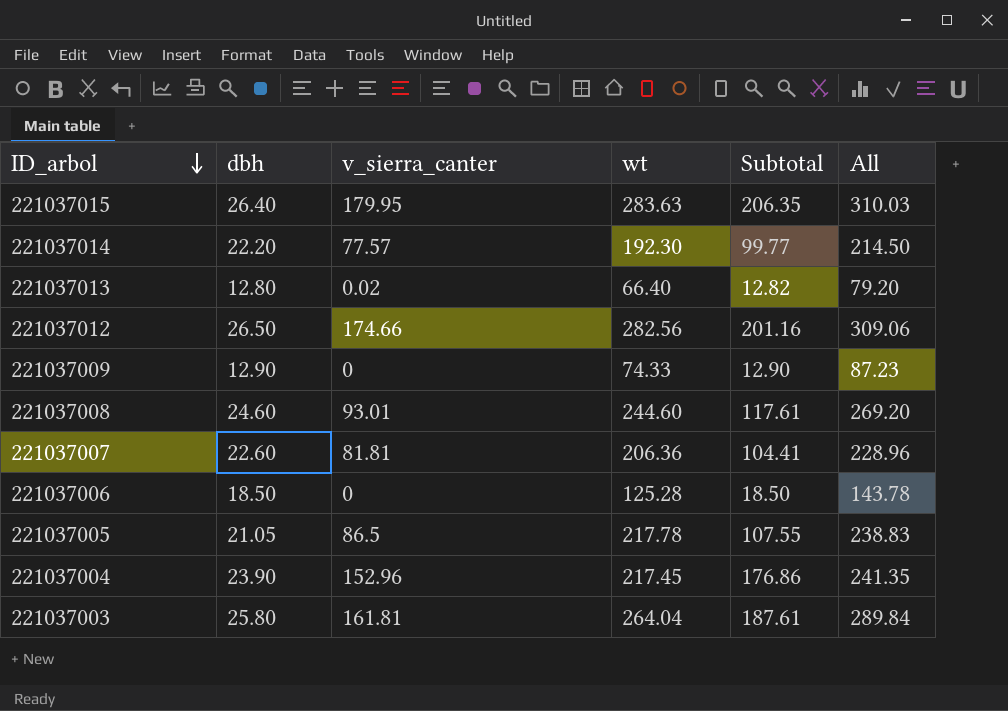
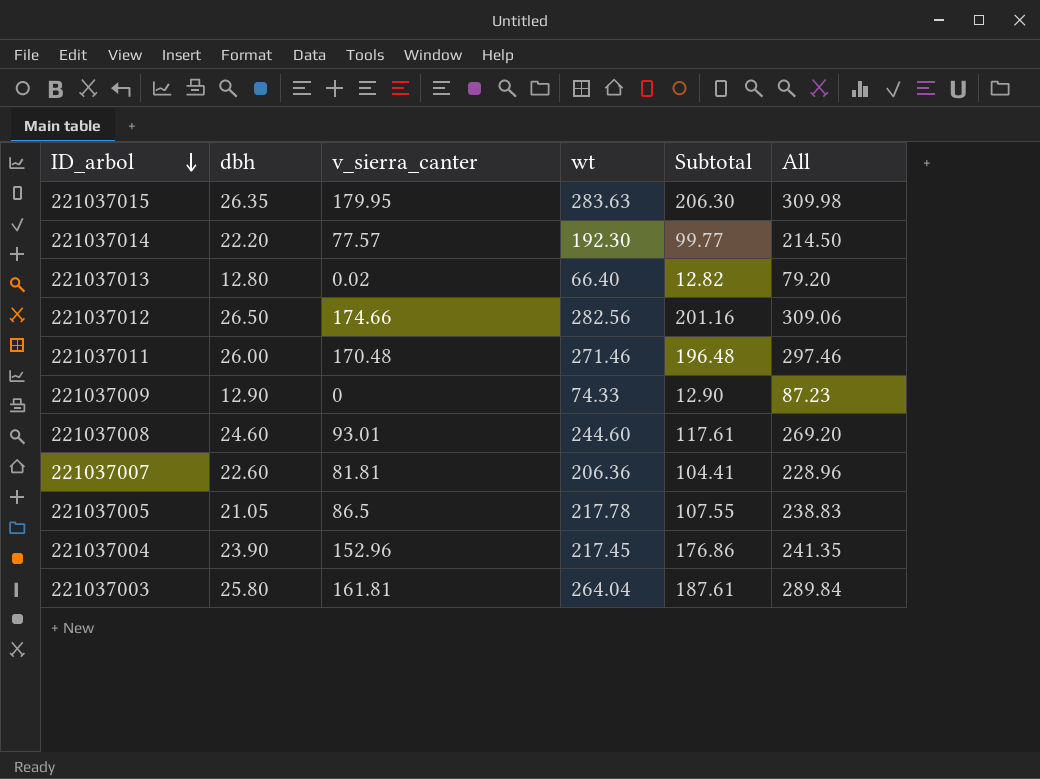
row 221037006: 18.50 | 0 | 125.28 | 18.50 | 143.78 -> none
221037015 | dbh: 26.40 -> 26.35
221037015 | Subtotal: 206.35 -> 206.30
221037015 | All: 310.03 -> 309.98
row 221037011: none -> 26.00 | 170.48 | 271.46 | 196.48 | 297.46

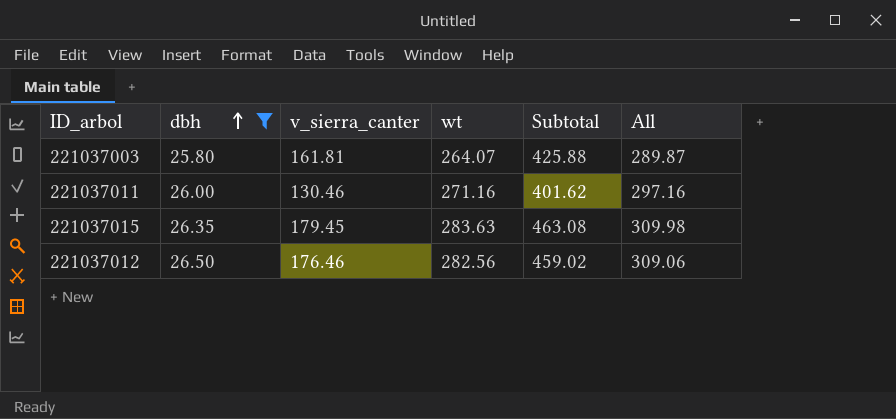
filter: none -> dbh >= 25.80
row order: ID_arbol descending -> dbh ascending
column Subtotal | formula: [dbh] + [v_sierra_canter] -> [v_sierra_canter] + [wt]
221037003 | wt: 264.04 -> 264.07
221037003 | All: 289.84 -> 289.87
221037011 | v_sierra_canter: 170.48 -> 130.46
221037011 | wt: 271.46 -> 271.16
221037011 | All: 297.46 -> 297.16
221037015 | v_sierra_canter: 179.95 -> 179.45
221037012 | v_sierra_canter: 174.66 -> 176.46

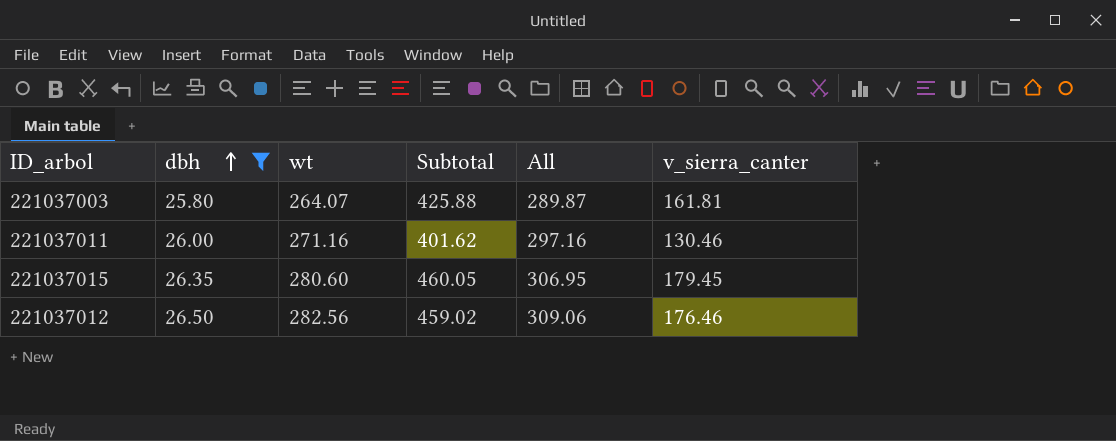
column v_sierra_canter | position: 3 -> 6
221037015 | wt: 283.63 -> 280.60
221037015 | Subtotal: 463.08 -> 460.05
221037015 | All: 309.98 -> 306.95

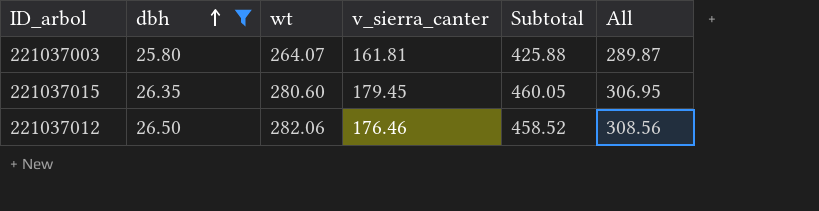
column v_sierra_canter | position: 6 -> 4
row 221037011: 26.00 | 271.16 | 401.62 | 297.16 | 130.46 -> none
221037012 | wt: 282.56 -> 282.06
221037012 | Subtotal: 459.02 -> 458.52
221037012 | All: 309.06 -> 308.56

